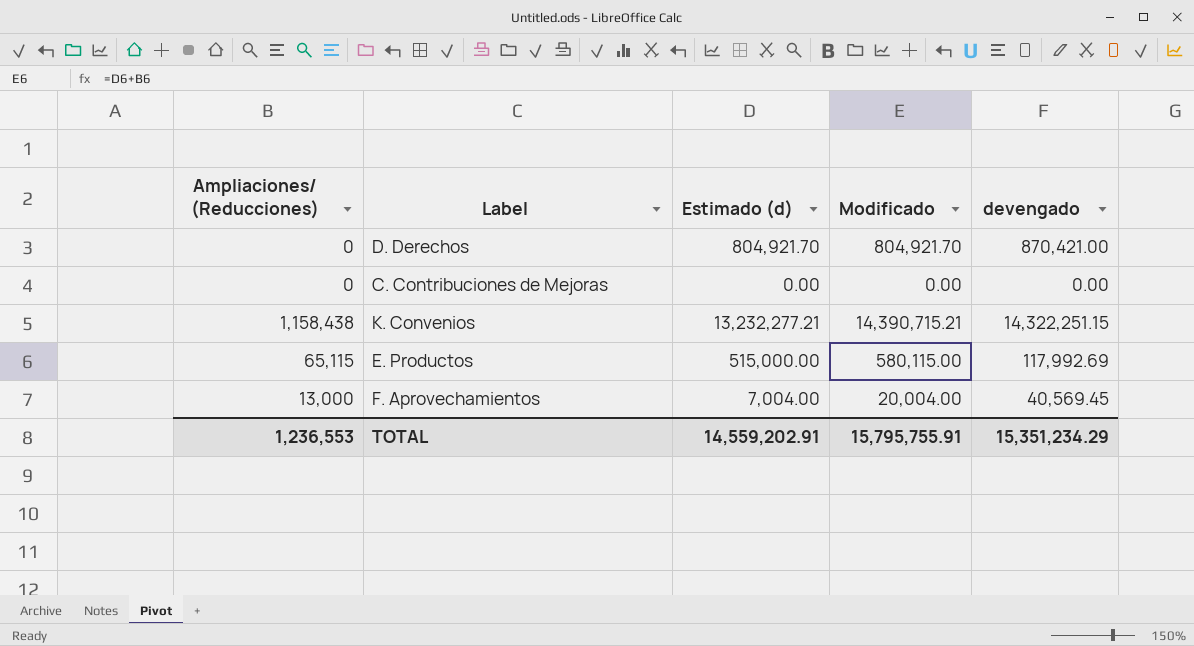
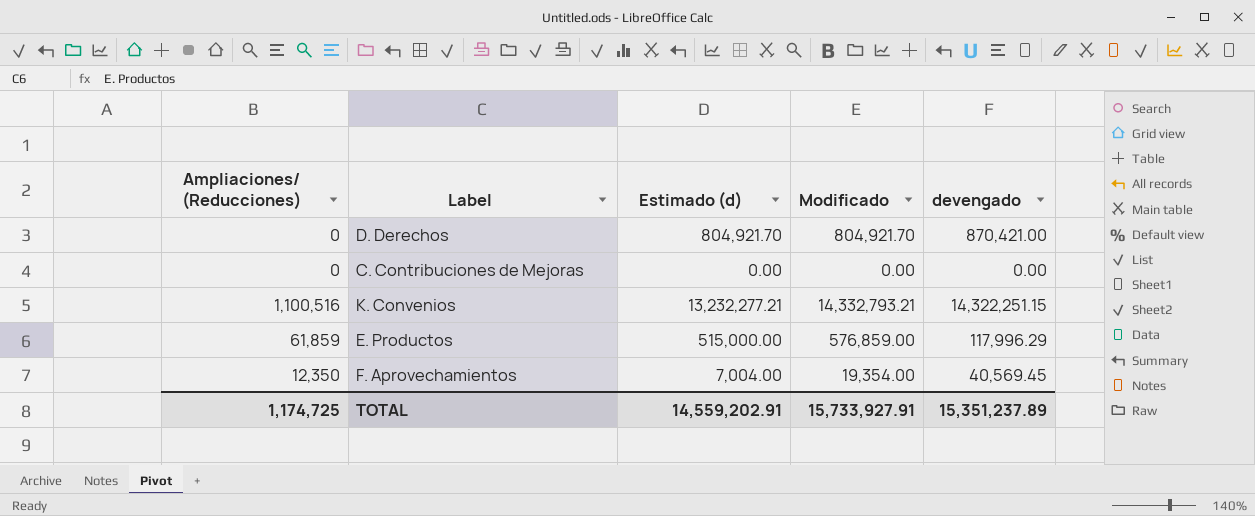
K. Convenios | Ampliaciones/ (Reducciones): 1,158,438 -> 1,100,516
K. Convenios | Modificado: 14,390,715.21 -> 14,332,793.21
E. Productos | Ampliaciones/ (Reducciones): 65,115 -> 61,859
E. Productos | Modificado: 580,115.00 -> 576,859.00
E. Productos | devengado: 117,992.69 -> 117,996.29
F. Aprovechamientos | Ampliaciones/ (Reducciones): 13,000 -> 12,350
F. Aprovechamientos | Modificado: 20,004.00 -> 19,354.00
TOTAL | Ampliaciones/ (Reducciones): 1,236,553 -> 1,174,725
TOTAL | Modificado: 15,795,755.91 -> 15,733,927.91
TOTAL | devengado: 15,351,234.29 -> 15,351,237.89

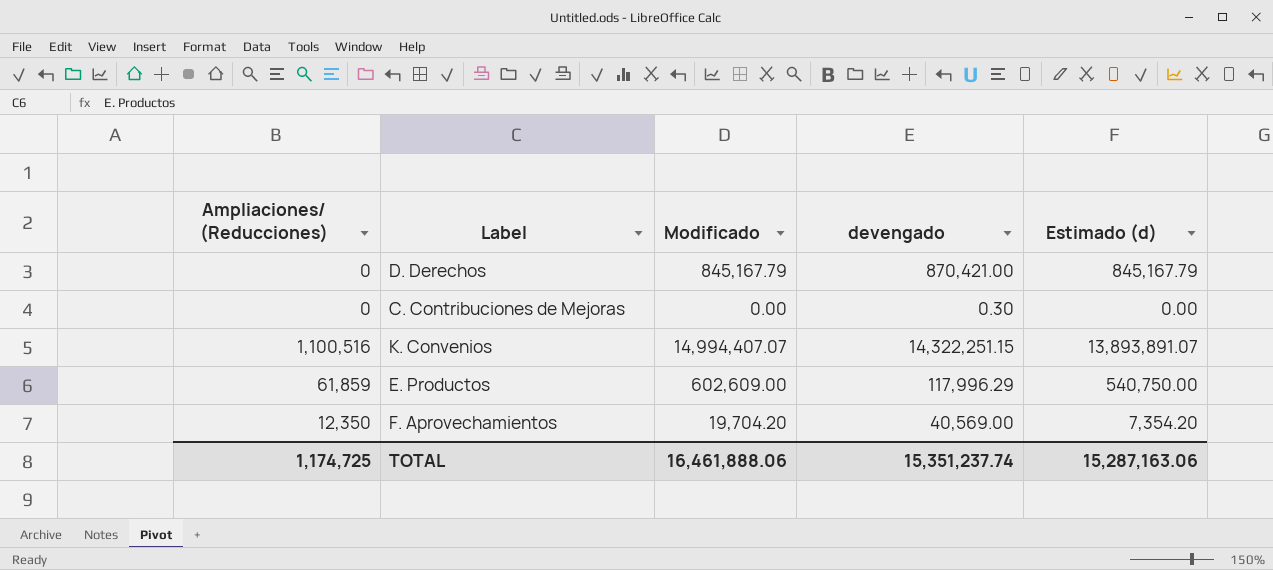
column Estimado (d) | position: 3 -> 5
D. Derechos | Modificado: 804,921.70 -> 845,167.79
D. Derechos | Estimado (d): 804,921.70 -> 845,167.79
C. Contribuciones de Mejoras | devengado: 0.00 -> 0.30
K. Convenios | Modificado: 14,332,793.21 -> 14,994,407.07
K. Convenios | Estimado (d): 13,232,277.21 -> 13,893,891.07
E. Productos | Modificado: 576,859.00 -> 602,609.00
E. Productos | Estimado (d): 515,000.00 -> 540,750.00
F. Aprovechamientos | Modificado: 19,354.00 -> 19,704.20
F. Aprovechamientos | devengado: 40,569.45 -> 40,569.00
F. Aprovechamientos | Estimado (d): 7,004.00 -> 7,354.20
TOTAL | Modificado: 15,733,927.91 -> 16,461,888.06
TOTAL | devengado: 15,351,237.89 -> 15,351,237.74
TOTAL | Estimado (d): 14,559,202.91 -> 15,287,163.06

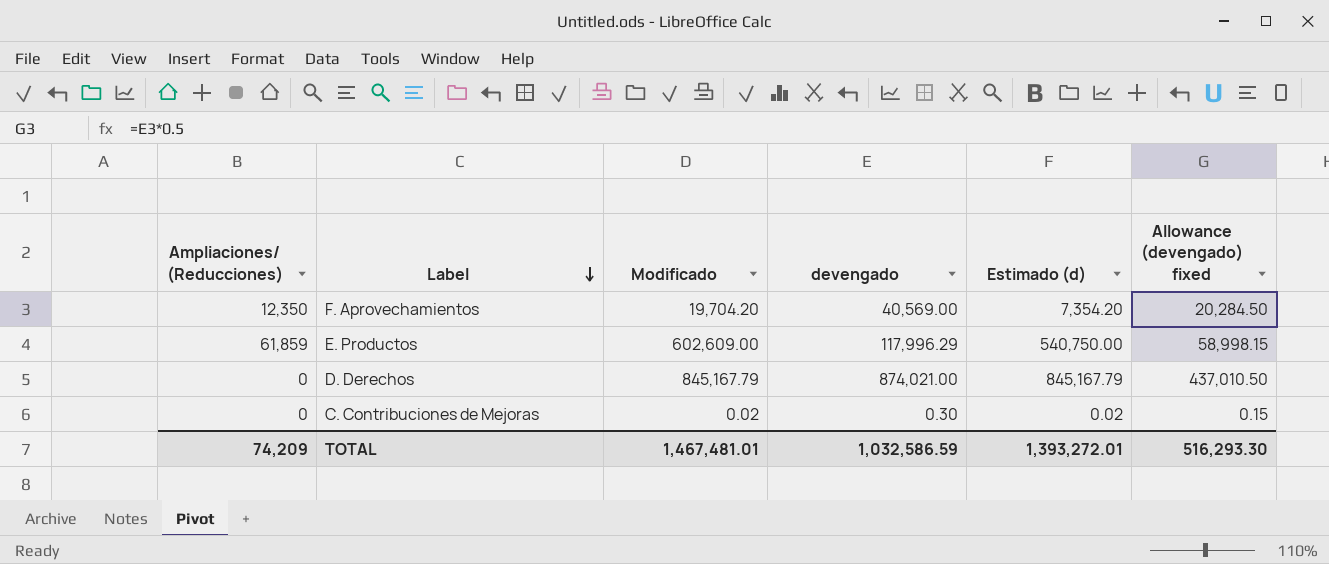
row order: none -> Label descending
column Allowance (devengado) fixed | formula: none -> [devengado] * 0.5
row K. Convenios: 1,100,516 | 14,994,407.07 | 14,322,251.15 | 13,893,891.07 -> none
D. Derechos | devengado: 870,421.00 -> 874,021.00
C. Contribuciones de Mejoras | Modificado: 0.00 -> 0.02
C. Contribuciones de Mejoras | Estimado (d): 0.00 -> 0.02
TOTAL | Ampliaciones/ (Reducciones): 1,174,725 -> 74,209
TOTAL | Modificado: 16,461,888.06 -> 1,467,481.01
TOTAL | devengado: 15,351,237.74 -> 1,032,586.59
TOTAL | Estimado (d): 15,287,163.06 -> 1,393,272.01

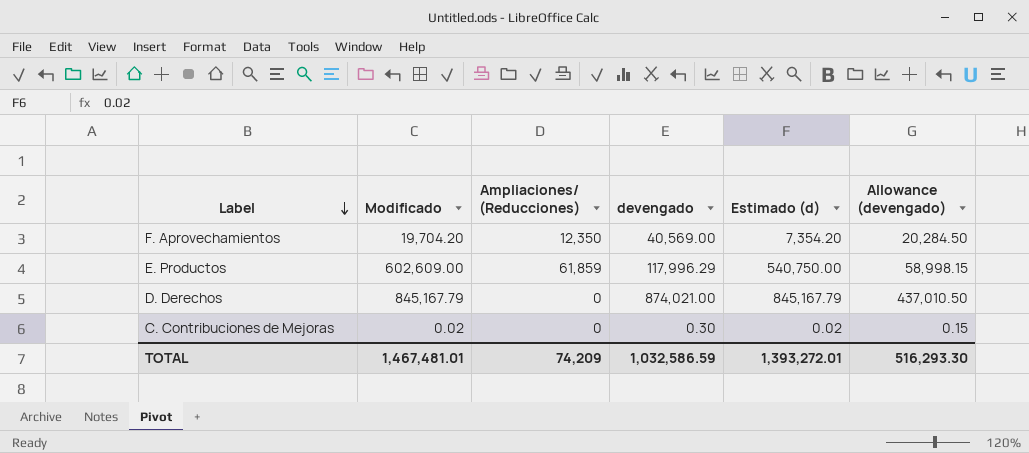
column Ampliaciones/ (Reducciones) | position: 1 -> 3
column name: Allowance (devengado) fixed -> Allowance (devengado)

